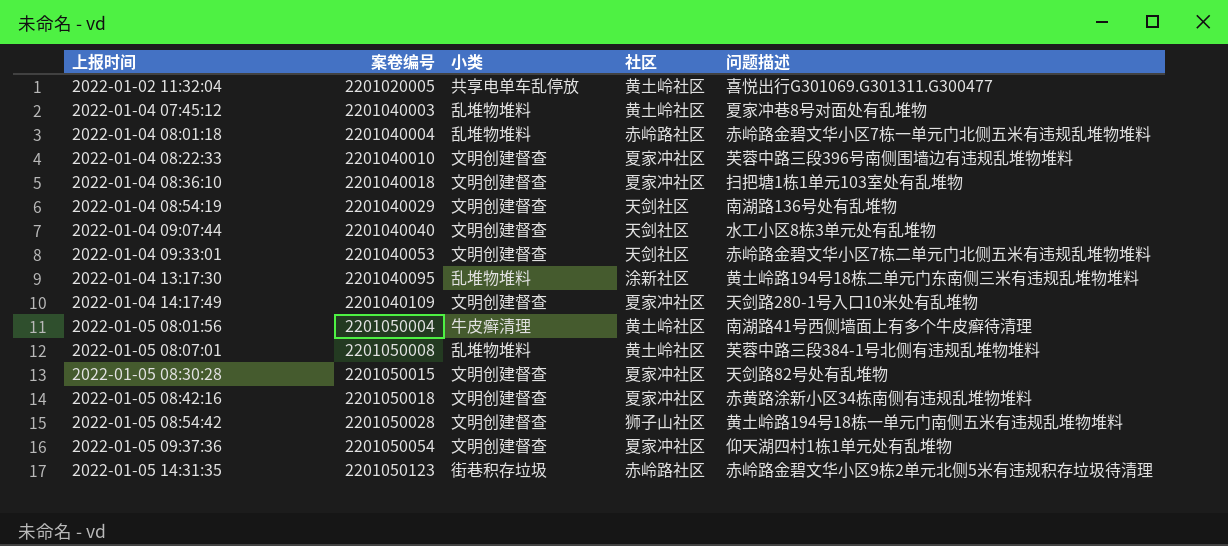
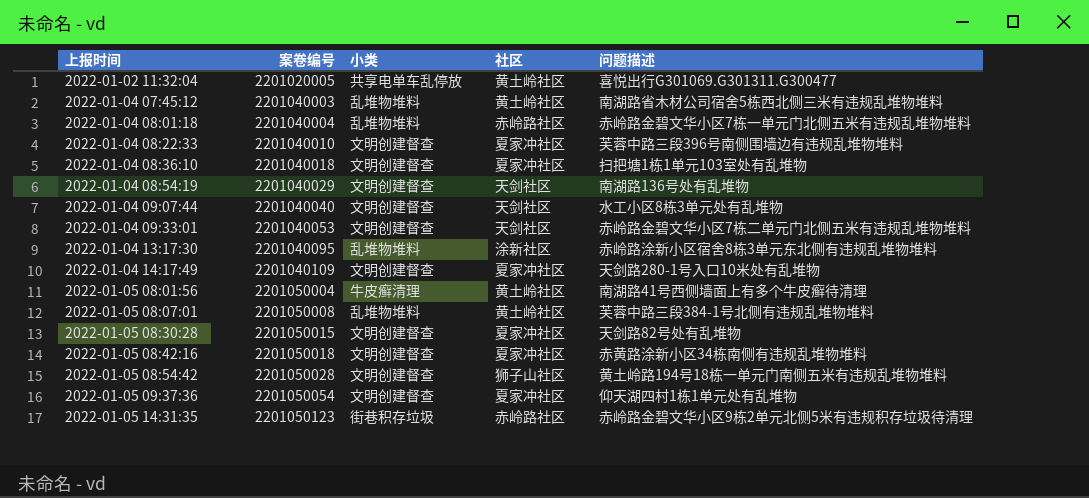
2022-01-04 07:45:12 | 问题描述: 夏家冲巷8号对面处有乱堆物 -> 南湖路省木材公司宿舍5栋西北侧三米有违规乱堆物堆料
2022-01-04 13:17:30 | 问题描述: 黄土岭路194号18栋二单元门东南侧三米有违规乱堆物堆料 -> 赤岭路涂新小区宿舍8栋3单元东北侧有违规乱堆物堆料

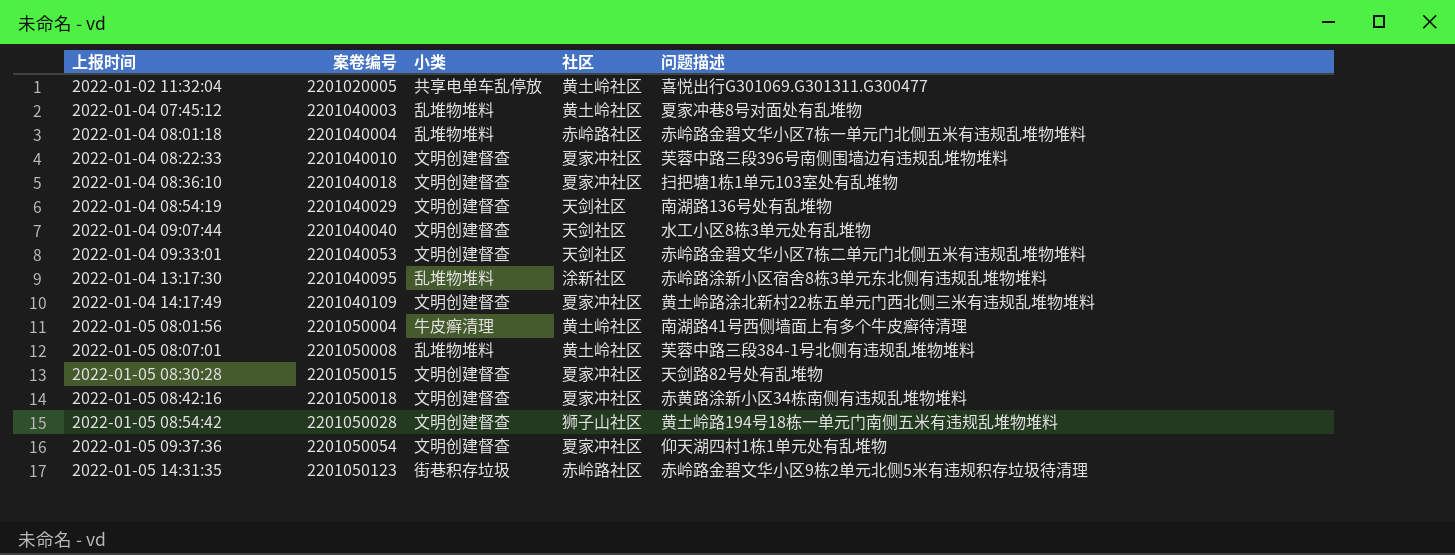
2022-01-04 07:45:12 | 问题描述: 南湖路省木材公司宿舍5栋西北侧三米有违规乱堆物堆料 -> 夏家冲巷8号对面处有乱堆物
2022-01-04 14:17:49 | 问题描述: 天剑路280-1号入口10米处有乱堆物 -> 黄土岭路涂北新村22栋五单元门西北侧三米有违规乱堆物堆料

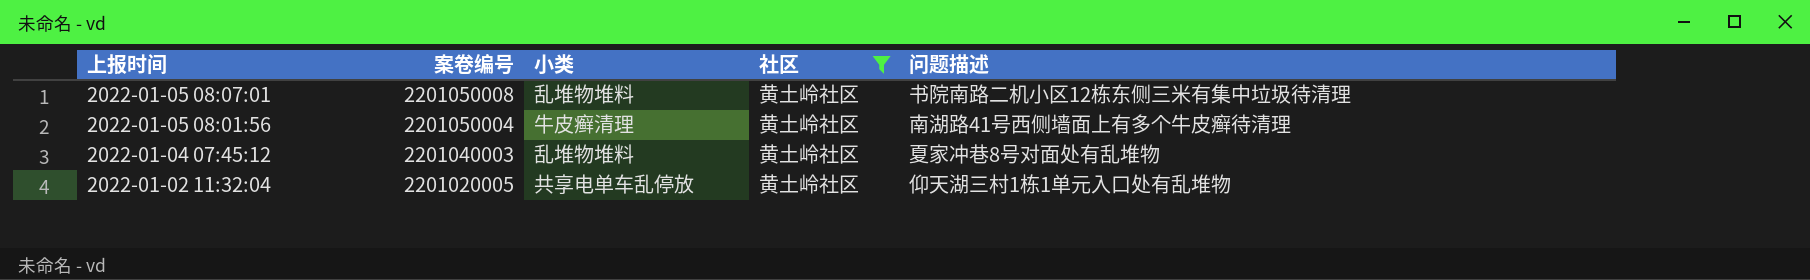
filter: none -> 社区 = 黄土岭社区
row order: 上报时间 ascending -> 上报时间 descending
2022-01-05 08:07:01 | 问题描述: 芙蓉中路三段384-1号北侧有违规乱堆物堆料 -> 书院南路二机小区12栋东侧三米有集中垃圾待清理
2022-01-02 11:32:04 | 问题描述: 喜悦出行G301069.G301311.G300477 -> 仰天湖三村1栋1单元入口处有乱堆物

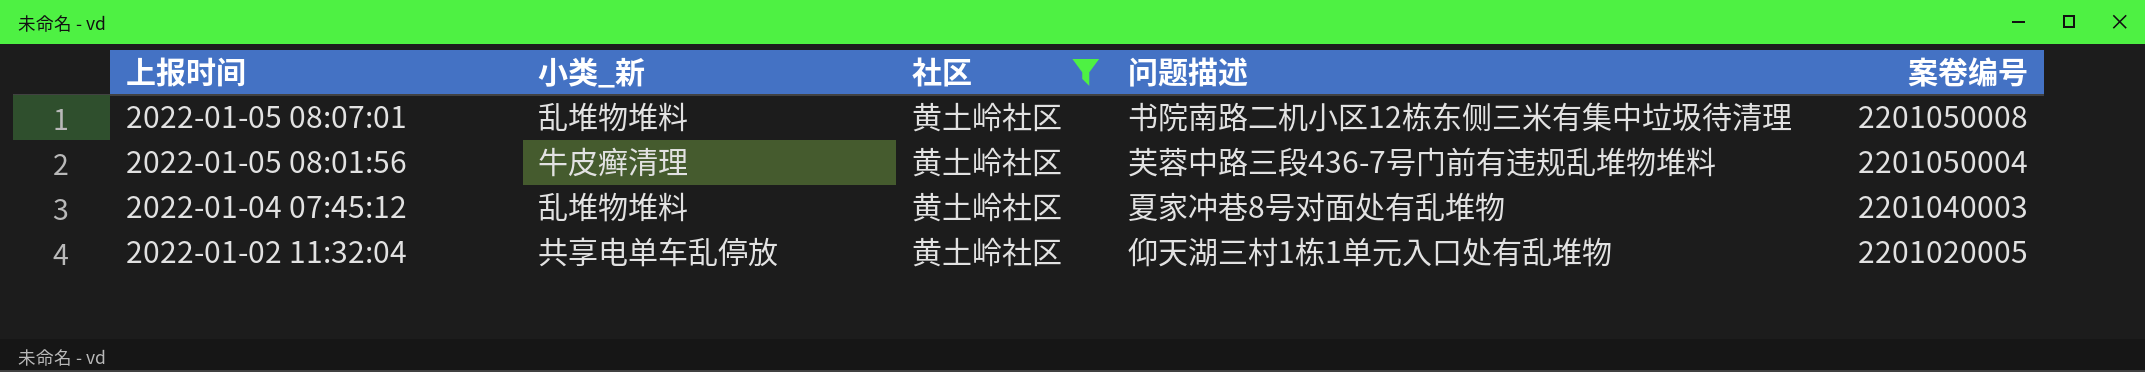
column name: 小类 -> 小类_新
column 案卷编号 | position: 2 -> 5
2022-01-05 08:01:56 | 问题描述: 南湖路41号西侧墙面上有多个牛皮癣待清理 -> 芙蓉中路三段436-7号门前有违规乱堆物堆料

